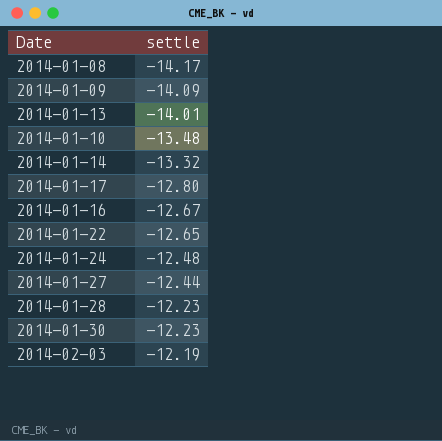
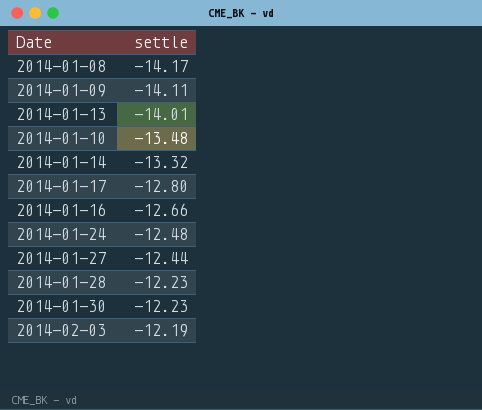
row 2014-01-22: -12.65 -> none
2014-01-09 | settle: -14.09 -> -14.11
2014-01-16 | settle: -12.67 -> -12.66

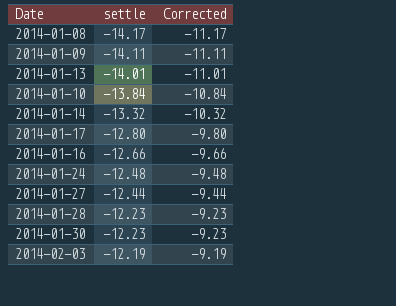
column Corrected | formula: none -> [settle] + 3
2014-01-10 | settle: -13.48 -> -13.84

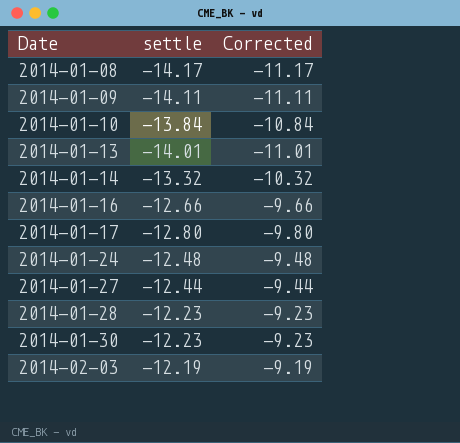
row order: settle ascending -> Date ascending

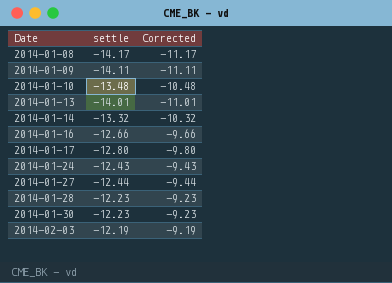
2014-01-10 | settle: -13.84 -> -13.48
2014-01-10 | Corrected: -10.84 -> -10.48
2014-01-24 | settle: -12.48 -> -12.43
2014-01-24 | Corrected: -9.48 -> -9.43

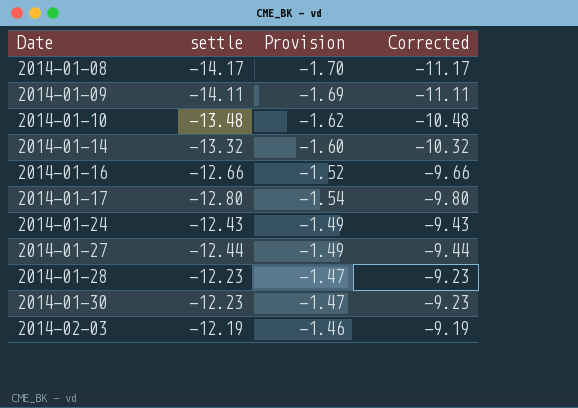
column Provision | formula: none -> [settle] * 0.12
row 2014-01-13: -14.01 | -11.01 -> none

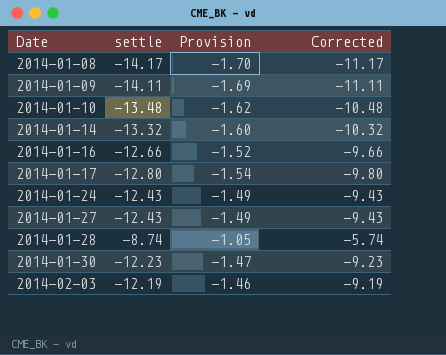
2014-01-27 | settle: -12.44 -> -12.43
2014-01-27 | Corrected: -9.44 -> -9.43
2014-01-28 | settle: -12.23 -> -8.74
2014-01-28 | Provision: -1.47 -> -1.05
2014-01-28 | Corrected: -9.23 -> -5.74

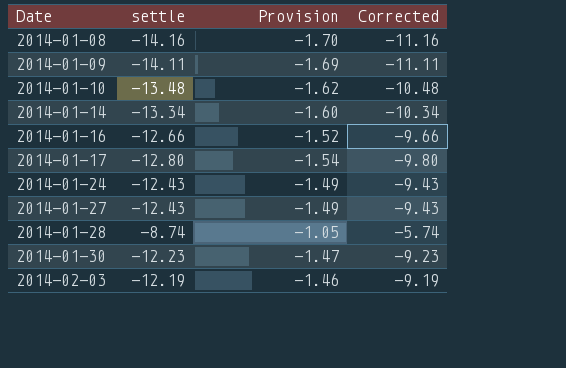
2014-01-08 | settle: -14.17 -> -14.16
2014-01-08 | Corrected: -11.17 -> -11.16
2014-01-14 | settle: -13.32 -> -13.34
2014-01-14 | Corrected: -10.32 -> -10.34

